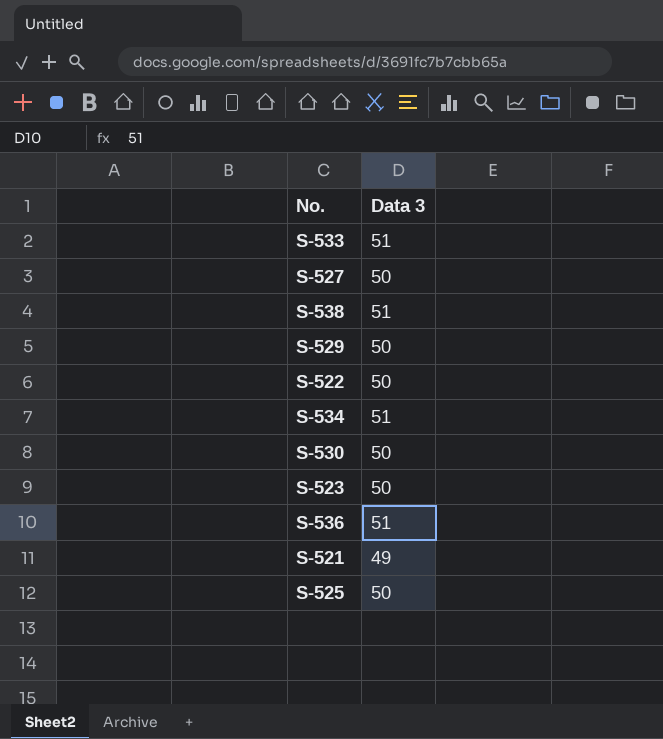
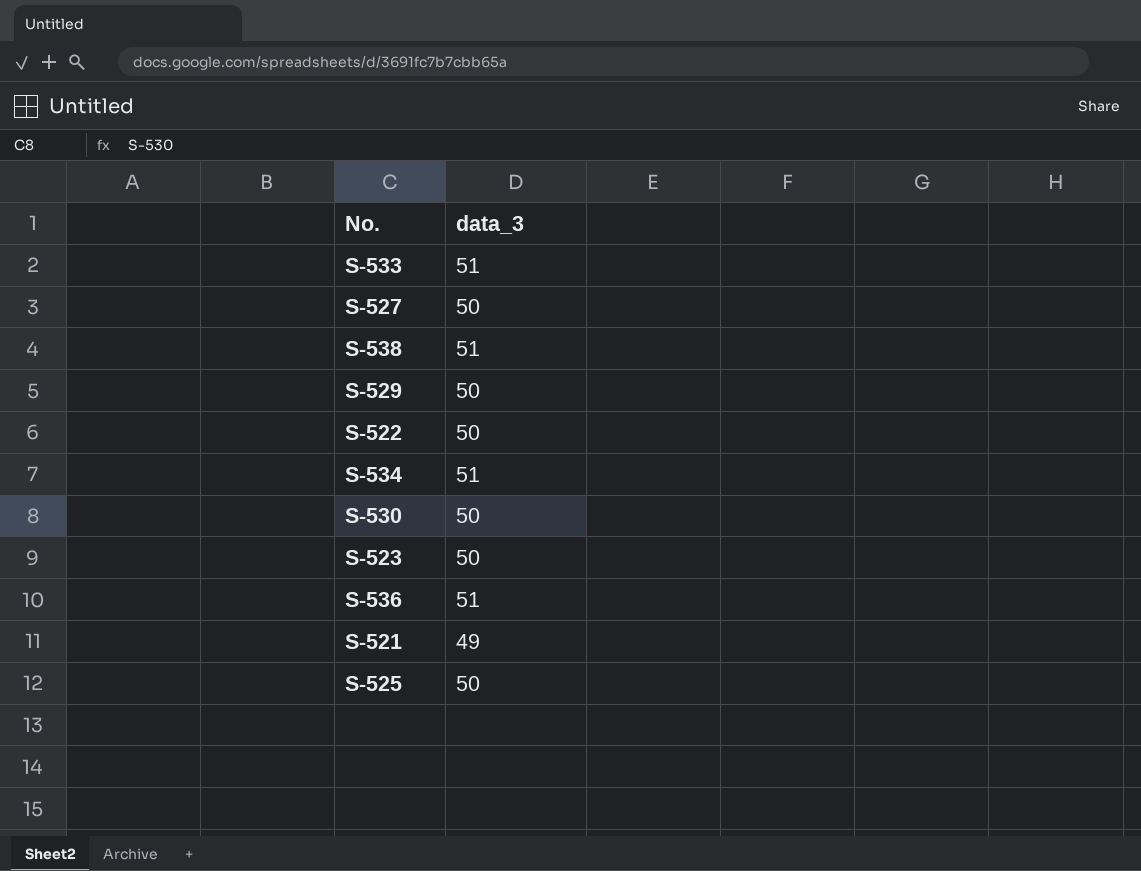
column name: Data 3 -> data_3

